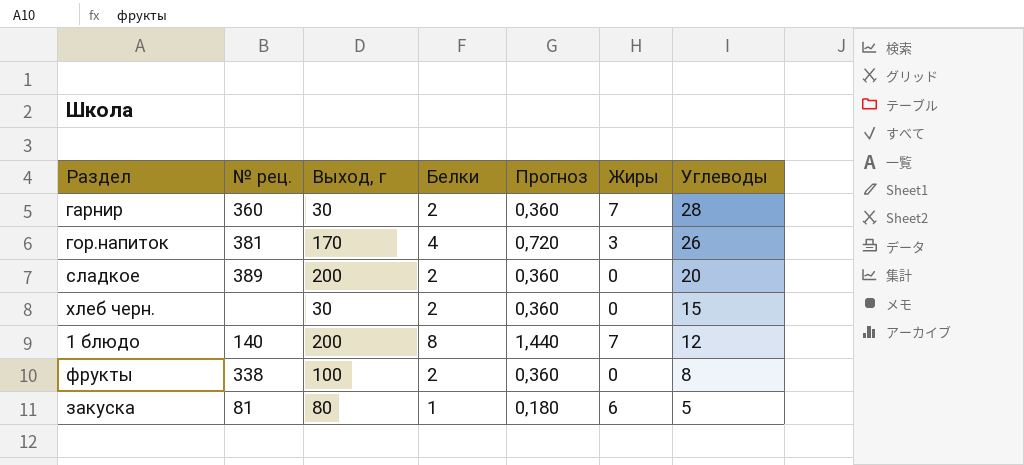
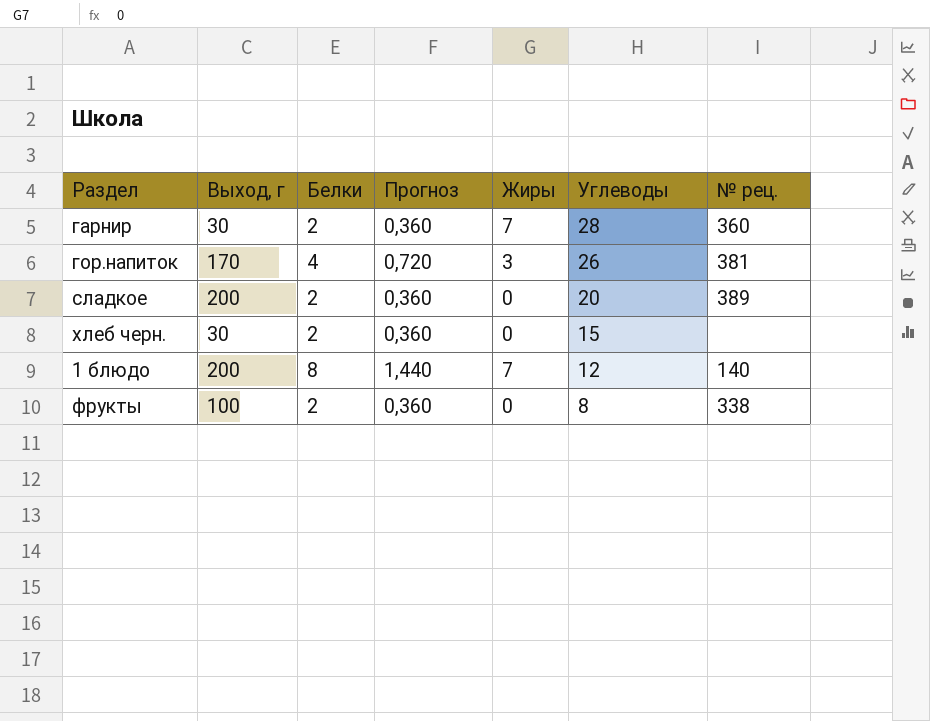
column № рец. | position: 2 -> 7
row закуска: 81 | 80 | 1 | 0,180 | 6 | 5 -> none

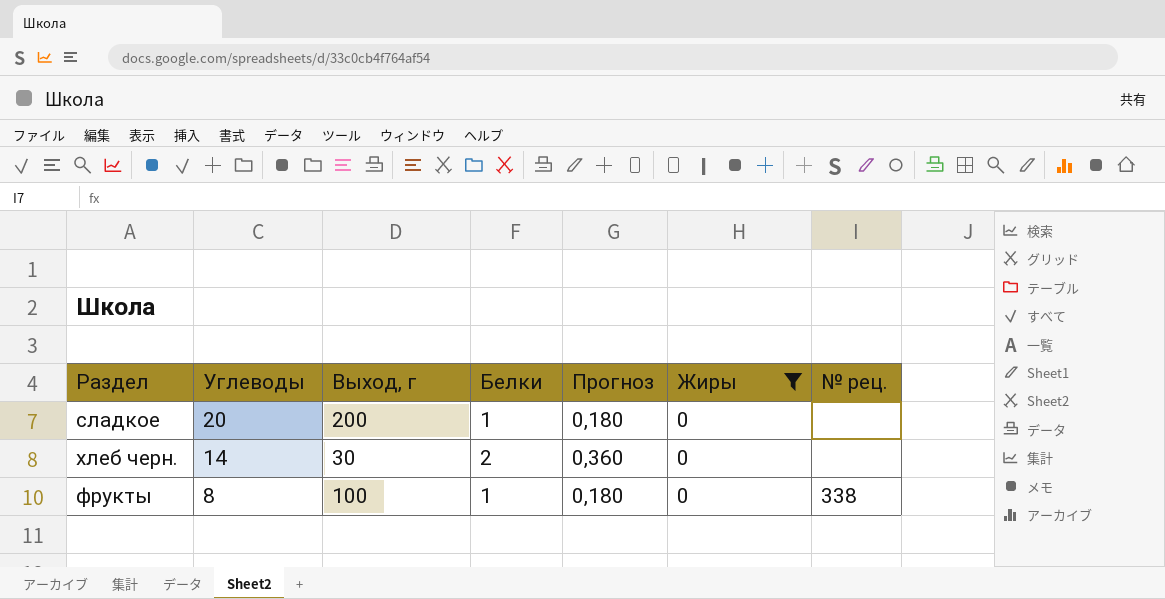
filter: none -> Жиры = 0
column Углеводы | position: 6 -> 2
сладкое | Белки: 2 -> 1
сладкое | Прогноз: 0,360 -> 0,180
сладкое | № рец.: 389 -> none
хлеб черн. | Углеводы: 15 -> 14
фрукты | Белки: 2 -> 1
фрукты | Прогноз: 0,360 -> 0,180

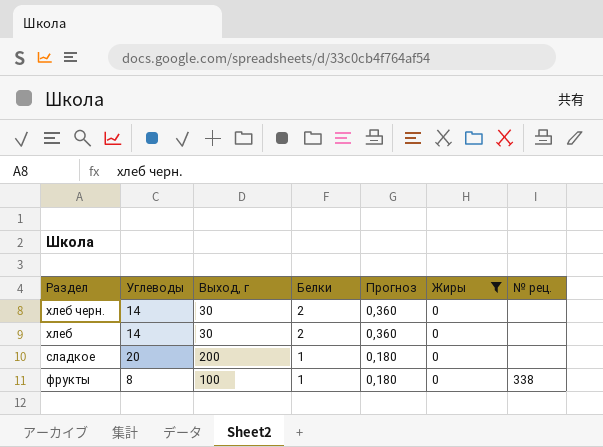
row order: Углеводы descending -> Белки descending
row хлеб: none -> 14 | 30 | 2 | 0,360 | 0 | none

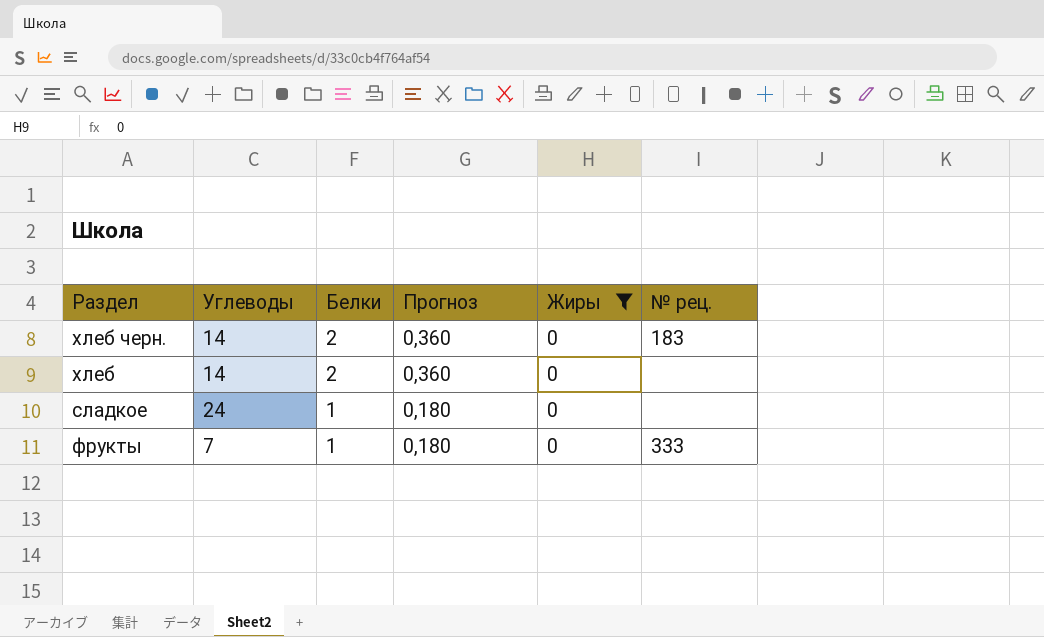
column Выход, г | position: 3 -> none
хлеб черн. | № рец.: none -> 183
сладкое | Углеводы: 20 -> 24
фрукты | Углеводы: 8 -> 7
фрукты | № рец.: 338 -> 333

